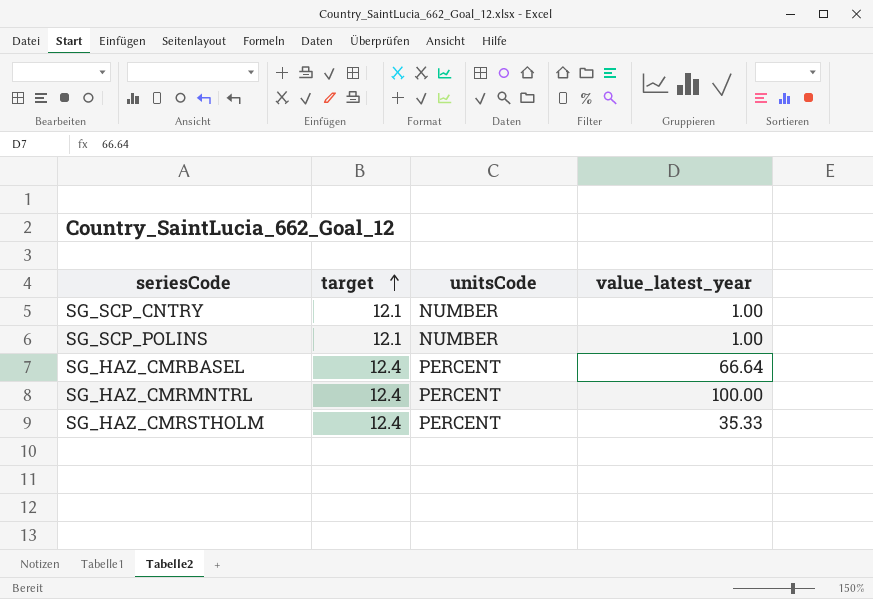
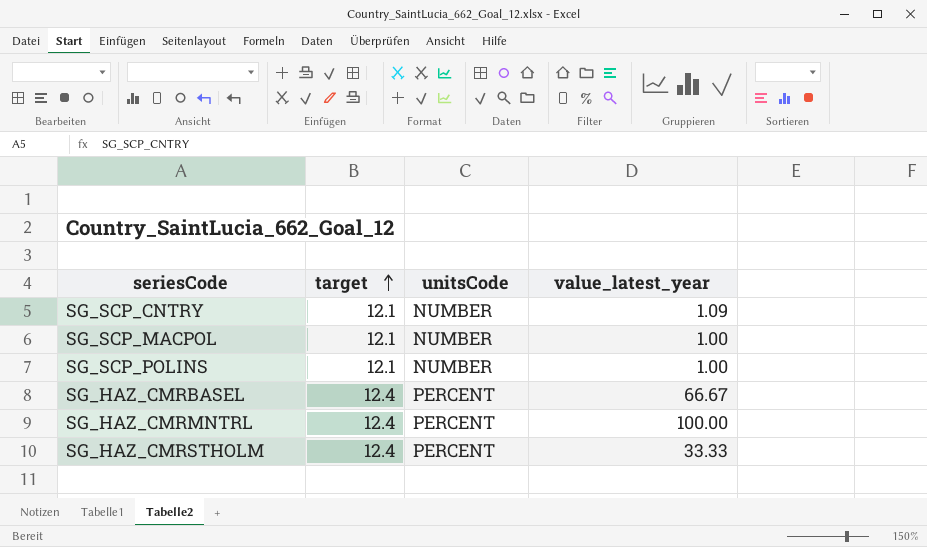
SG_SCP_CNTRY | value_latest_year: 1.00 -> 1.09
row SG_SCP_MACPOL: none -> 12.1 | NUMBER | 1.00
SG_HAZ_CMRBASEL | value_latest_year: 66.64 -> 66.67
SG_HAZ_CMRSTHOLM | value_latest_year: 35.33 -> 33.33

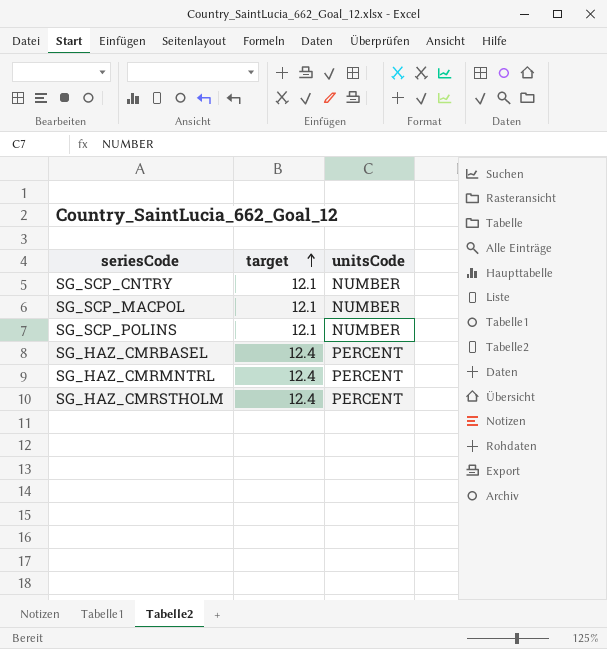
column value_latest_year | position: 4 -> none

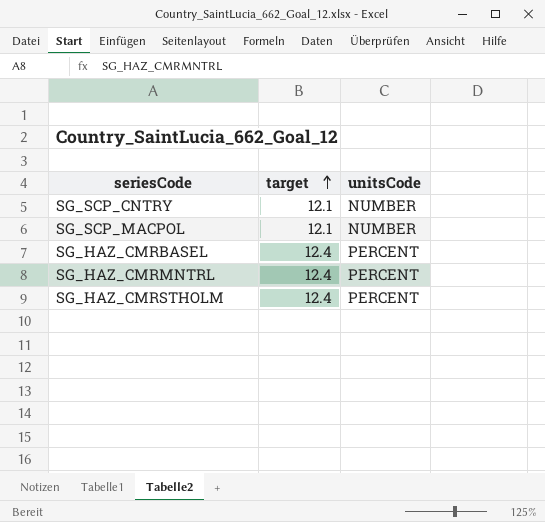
row SG_SCP_POLINS: 12.1 | NUMBER -> none

